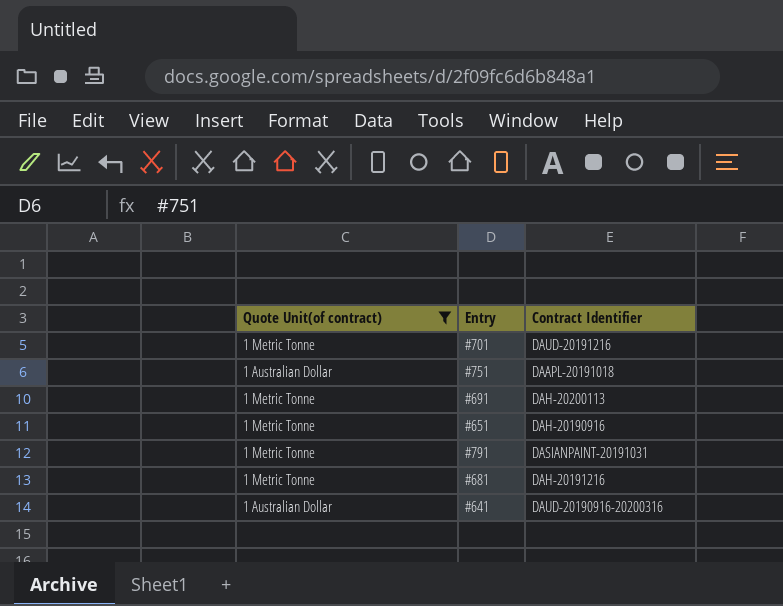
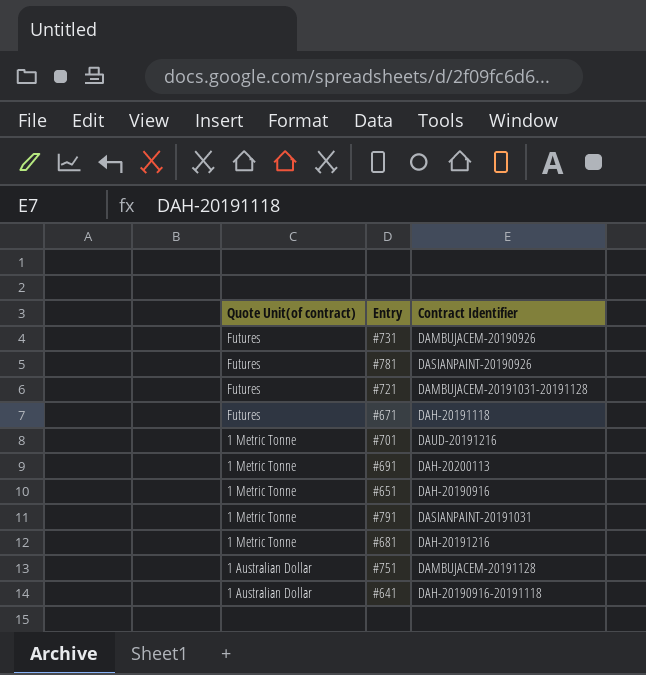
filter: Quote Unit(of contract) != Futures -> none
row order: none -> Quote Unit(of contract) descending
#751 | Contract Identifier: DAAPL-20191018 -> DAMBUJACEM-20191128
#641 | Contract Identifier: DAUD-20190916-20200316 -> DAH-20190916-20191118

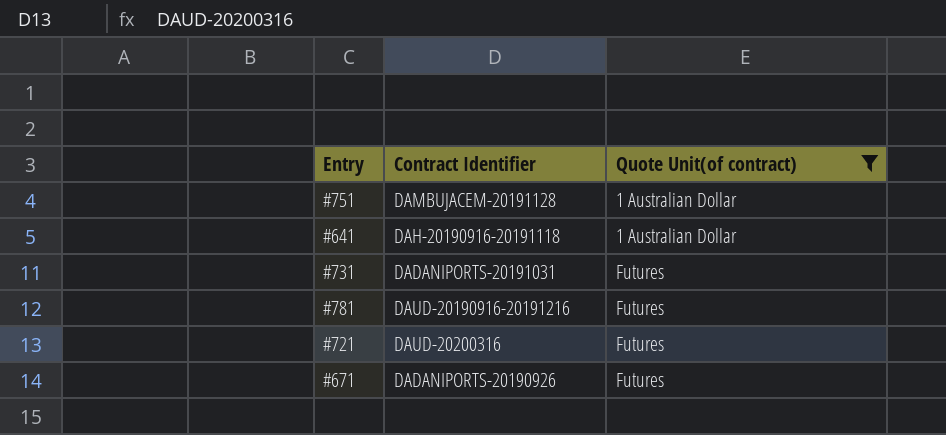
filter: none -> Quote Unit(of contract) != 1 Metric Tonne
row order: Quote Unit(of contract) descending -> Quote Unit(of contract) ascending
column Quote Unit(of contract) | position: 1 -> 3
#731 | Contract Identifier: DAMBUJACEM-20190926 -> DADANIPORTS-20191031
#781 | Contract Identifier: DASIANPAINT-20190926 -> DAUD-20190916-20191216
#721 | Contract Identifier: DAMBUJACEM-20191031-20191128 -> DAUD-20200316
#671 | Contract Identifier: DAH-20191118 -> DADANIPORTS-20190926

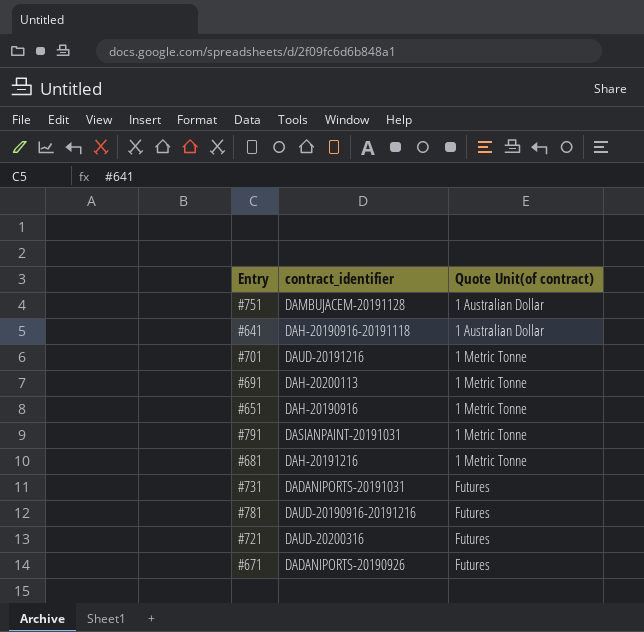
filter: Quote Unit(of contract) != 1 Metric Tonne -> none
column name: Contract Identifier -> contract_identifier

